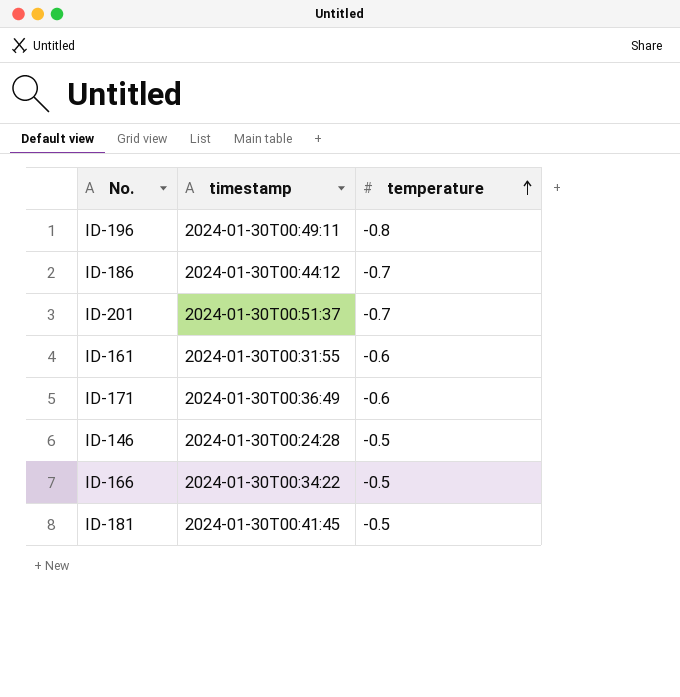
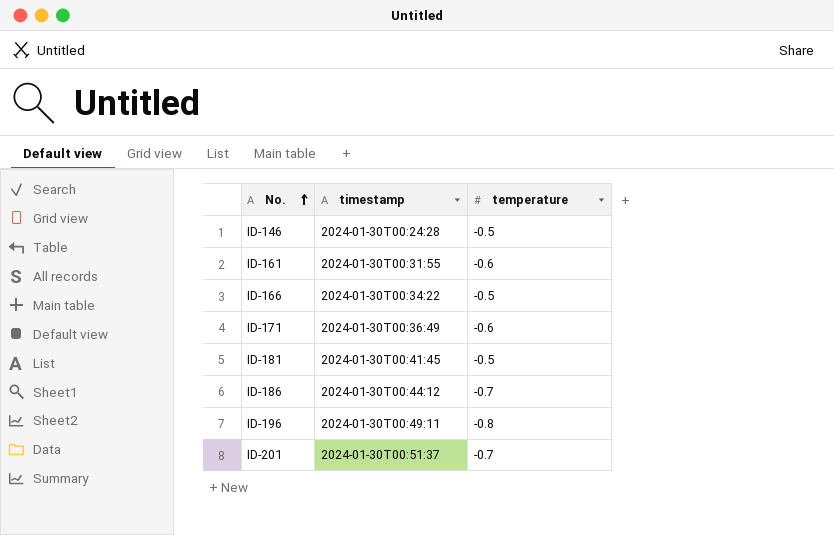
row order: temperature ascending -> No. ascending

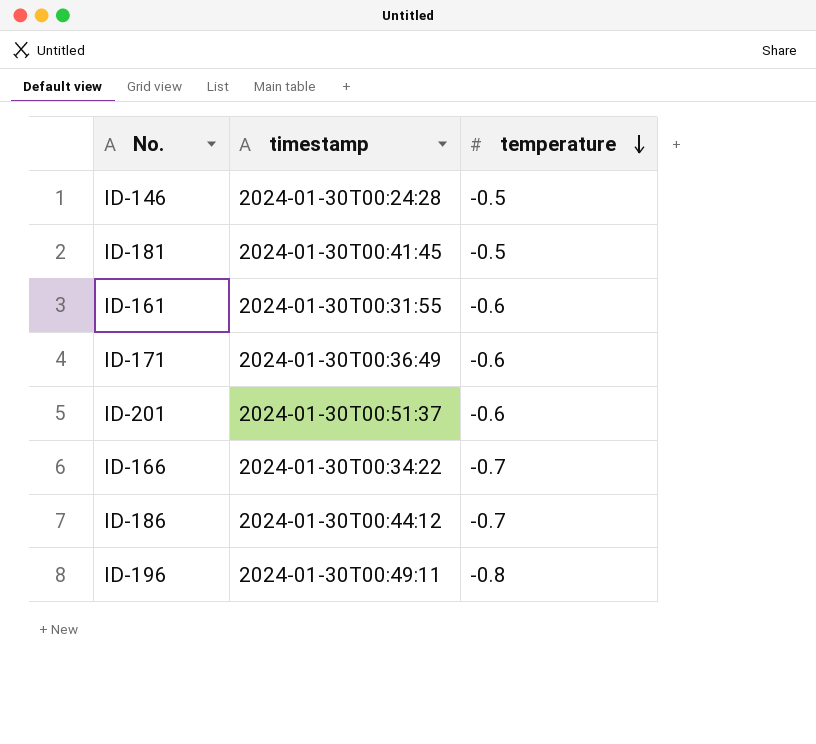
row order: No. ascending -> temperature descending
ID-201 | temperature: -0.7 -> -0.6
ID-166 | temperature: -0.5 -> -0.7

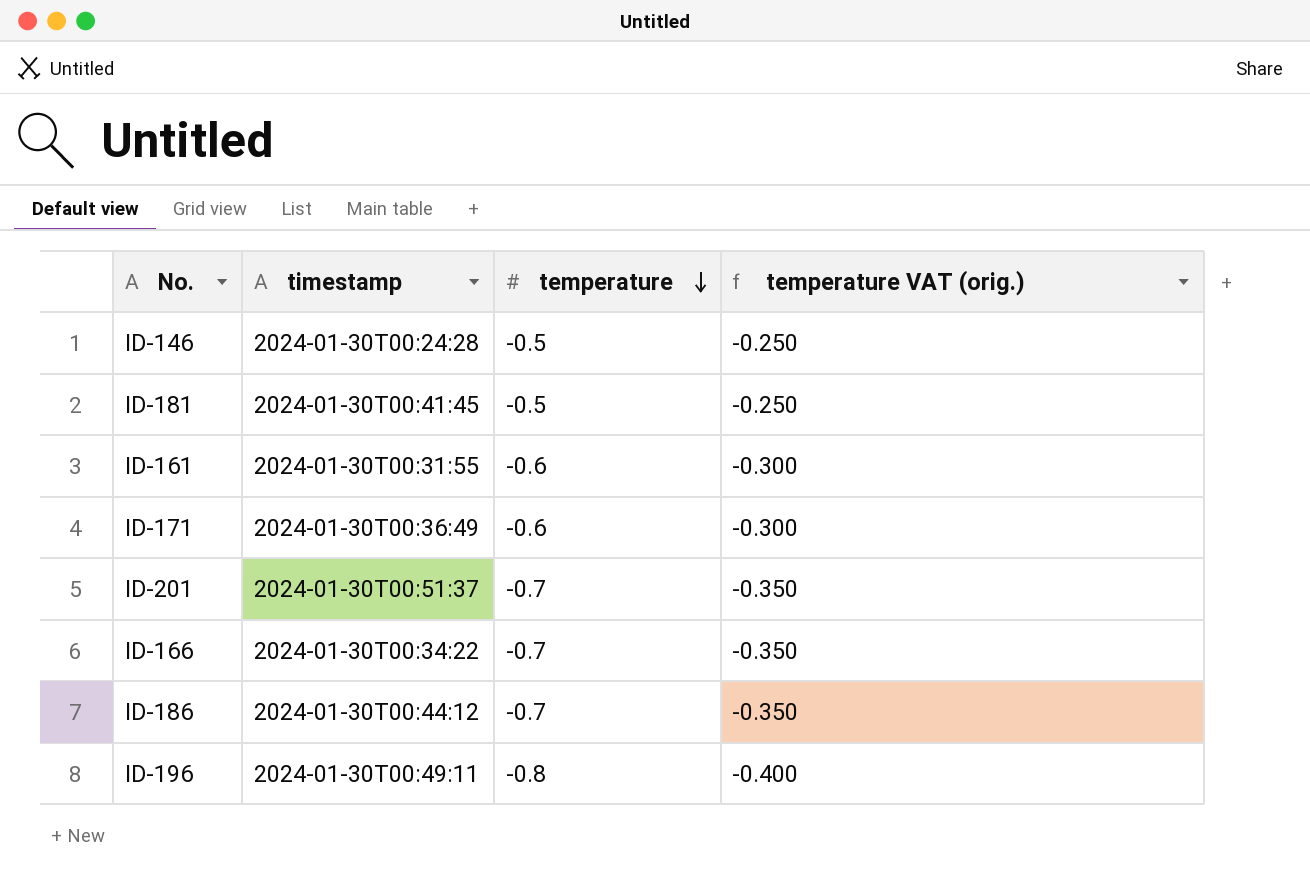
column temperature VAT (orig.) | formula: none -> [temperature] * 0.5
ID-201 | temperature: -0.6 -> -0.7

